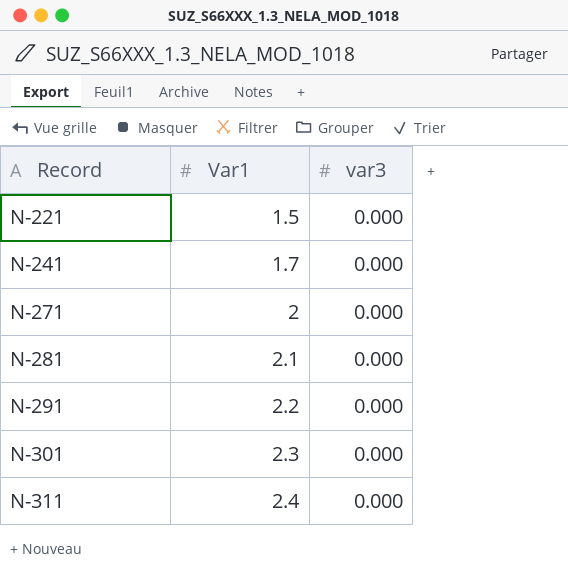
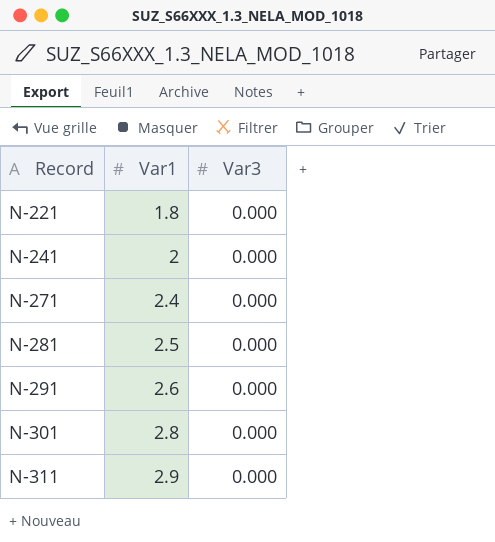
column name: var3 -> Var3
N-221 | Var1: 1.5 -> 1.8
N-241 | Var1: 1.7 -> 2
N-271 | Var1: 2 -> 2.4
N-281 | Var1: 2.1 -> 2.5
N-291 | Var1: 2.2 -> 2.6
N-301 | Var1: 2.3 -> 2.8
N-311 | Var1: 2.4 -> 2.9

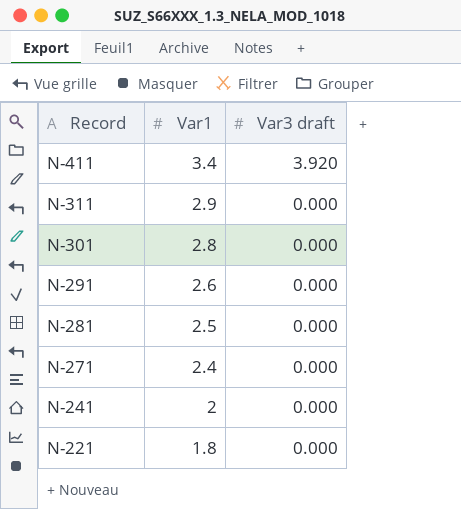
row order: Record ascending -> Record descending
column name: Var3 -> Var3 draft
row N-411: none -> 3.4 | 3.920

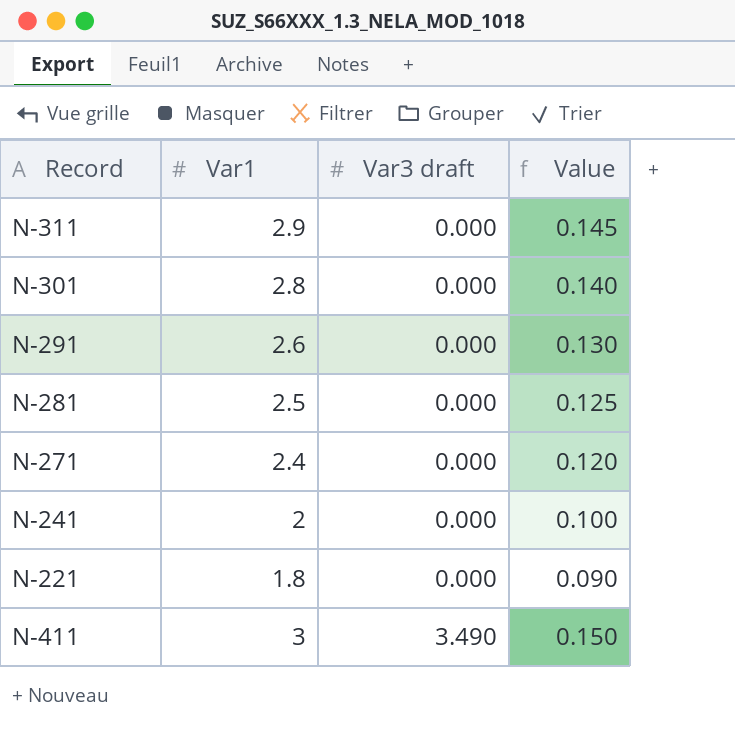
row order: Record descending -> Var3 draft ascending
column Value | formula: none -> [Var1] * 0.05
N-411 | Var1: 3.4 -> 3
N-411 | Var3 draft: 3.920 -> 3.490

